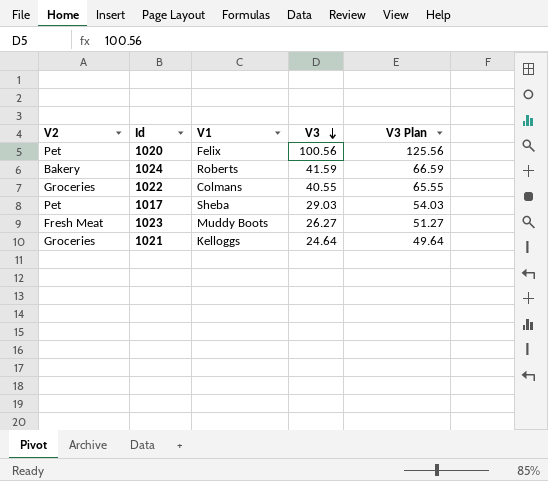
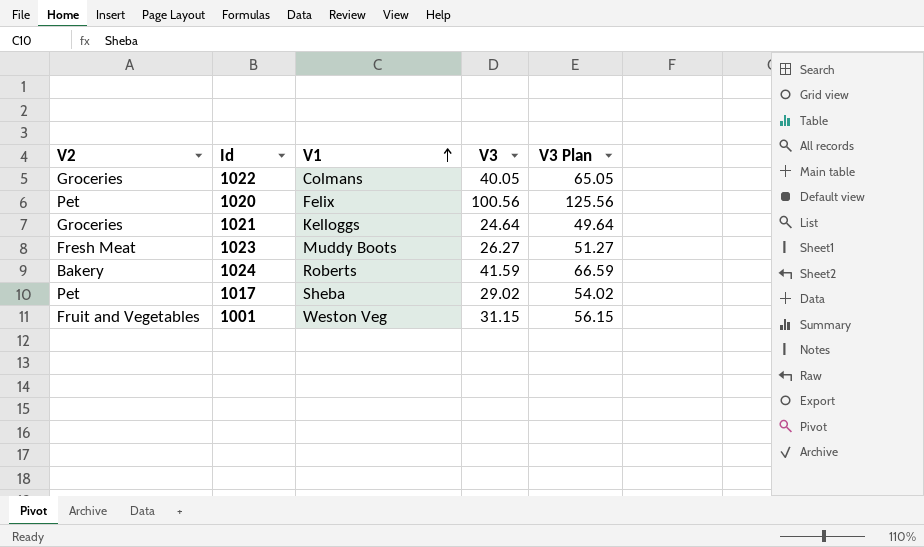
row order: V3 descending -> V1 ascending
1022 | V3: 40.55 -> 40.05
1022 | V3 Plan: 65.55 -> 65.05
1017 | V3: 29.03 -> 29.02
1017 | V3 Plan: 54.03 -> 54.02
row 1001: none -> Fruit and Vegetables | Weston Veg | 31.15 | 56.15

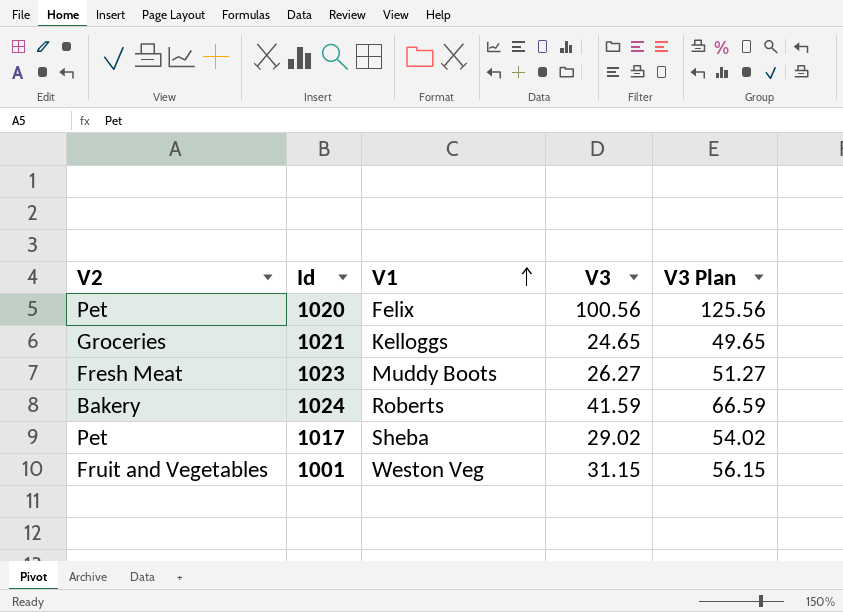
row 1022: Groceries | Colmans | 40.05 | 65.05 -> none
1021 | V3: 24.64 -> 24.65
1021 | V3 Plan: 49.64 -> 49.65

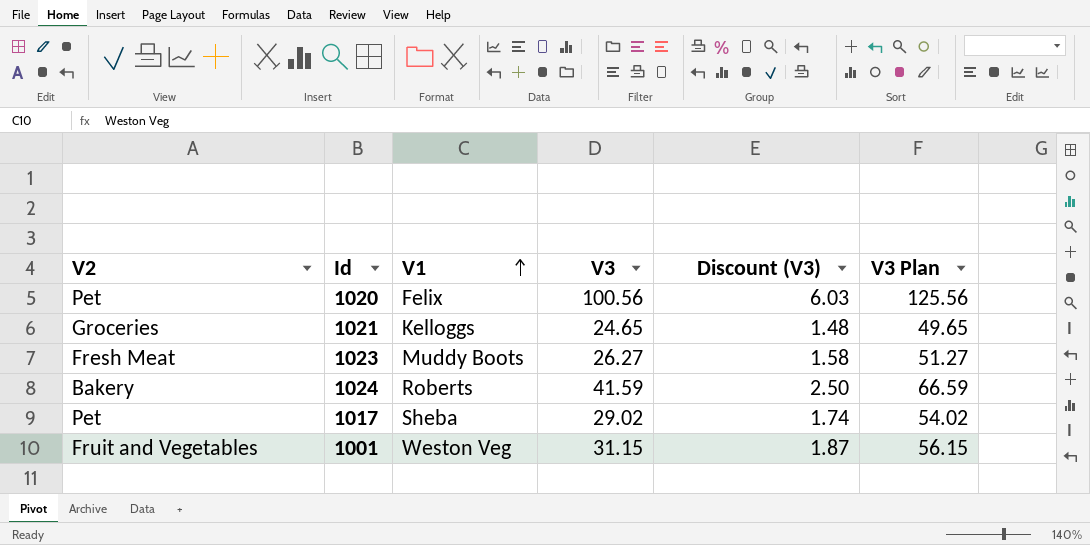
column Discount (V3) | formula: none -> [V3] * 0.06

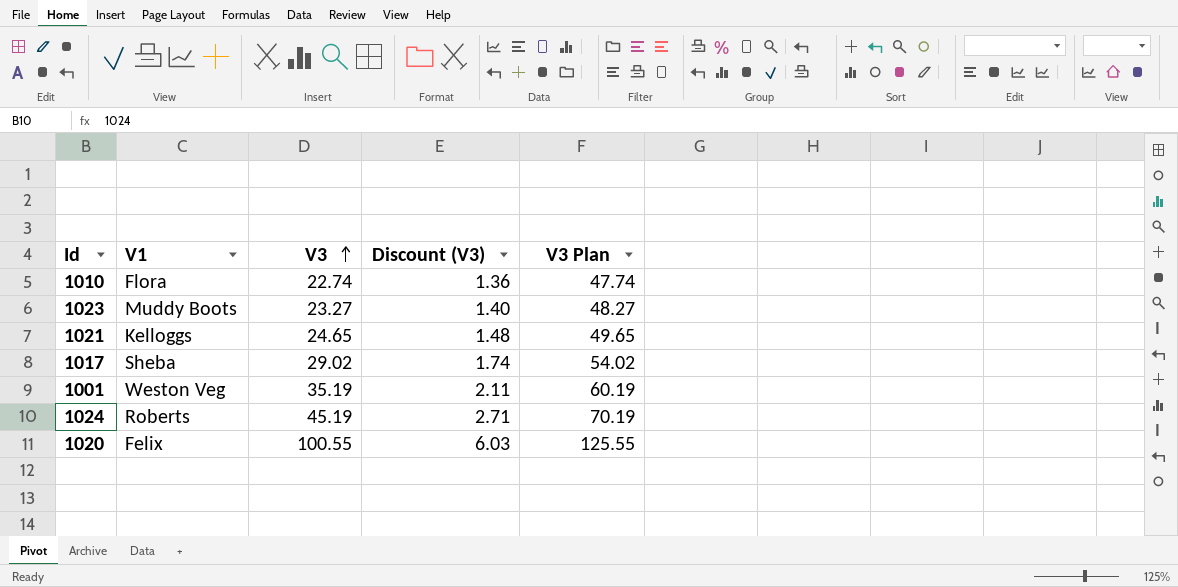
row order: V1 ascending -> V3 ascending
column V2 | position: 1 -> none
row 1010: none -> Flora | 22.74 | 1.36 | 47.74
1023 | V3: 26.27 -> 23.27
1023 | Discount (V3): 1.58 -> 1.40
1023 | V3 Plan: 51.27 -> 48.27
1001 | V3: 31.15 -> 35.19
1001 | Discount (V3): 1.87 -> 2.11
1001 | V3 Plan: 56.15 -> 60.19
1024 | V3: 41.59 -> 45.19
1024 | Discount (V3): 2.50 -> 2.71
1024 | V3 Plan: 66.59 -> 70.19
1020 | V3: 100.56 -> 100.55
1020 | V3 Plan: 125.56 -> 125.55

